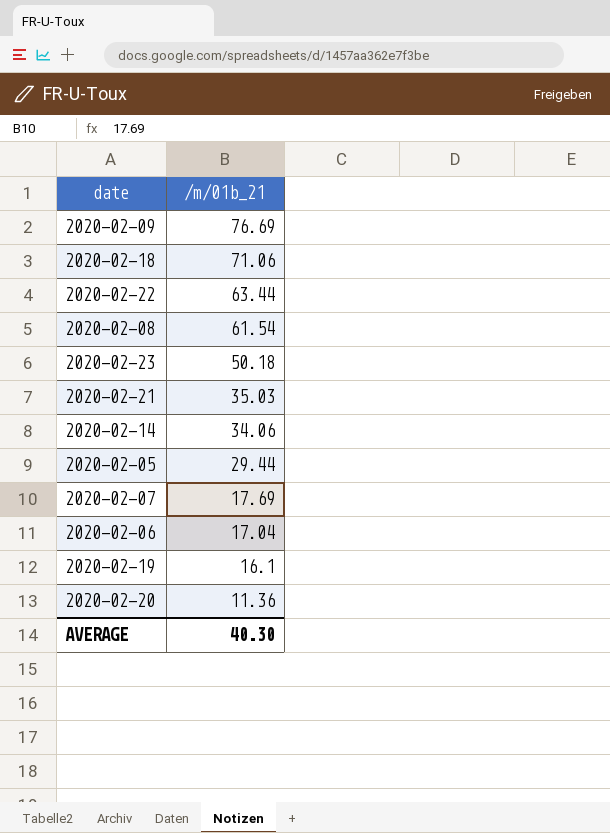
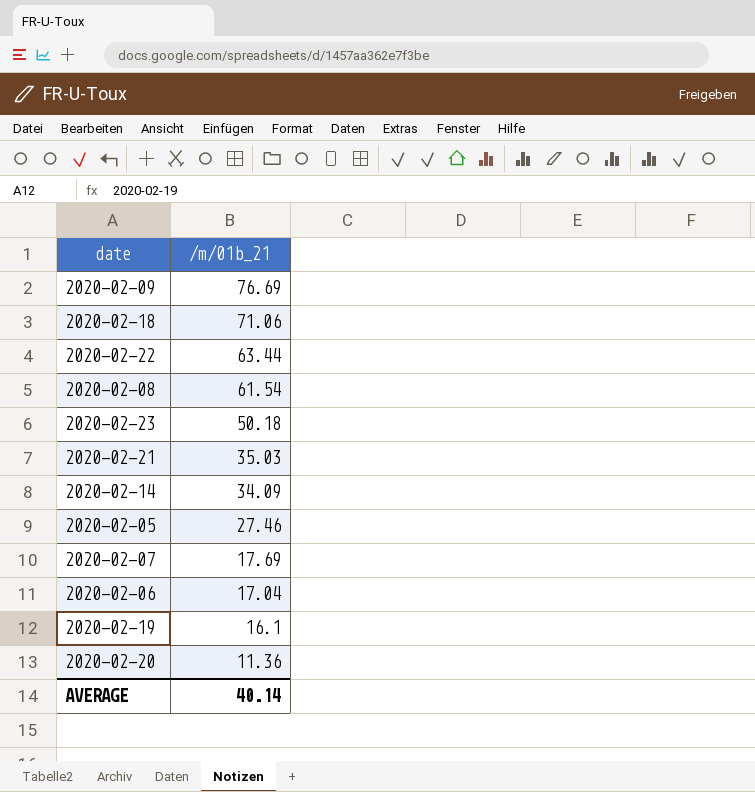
2020-02-14 | /m/01b_21: 34.06 -> 34.09
2020-02-05 | /m/01b_21: 29.44 -> 27.46
AVERAGE | /m/01b_21: 40.30 -> 40.14

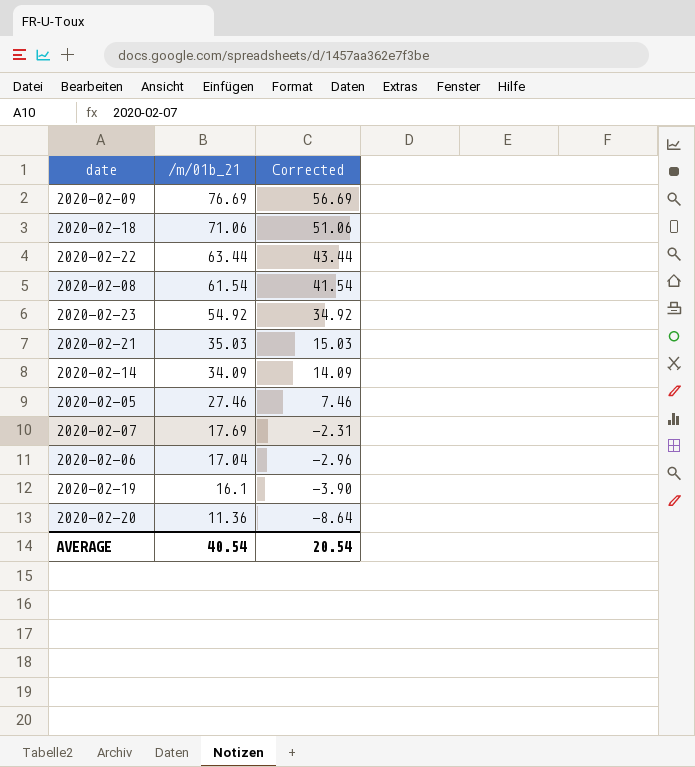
column Corrected | formula: none -> [/m/01b_21] - 20
2020-02-23 | /m/01b_21: 50.18 -> 54.92
AVERAGE | /m/01b_21: 40.14 -> 40.54

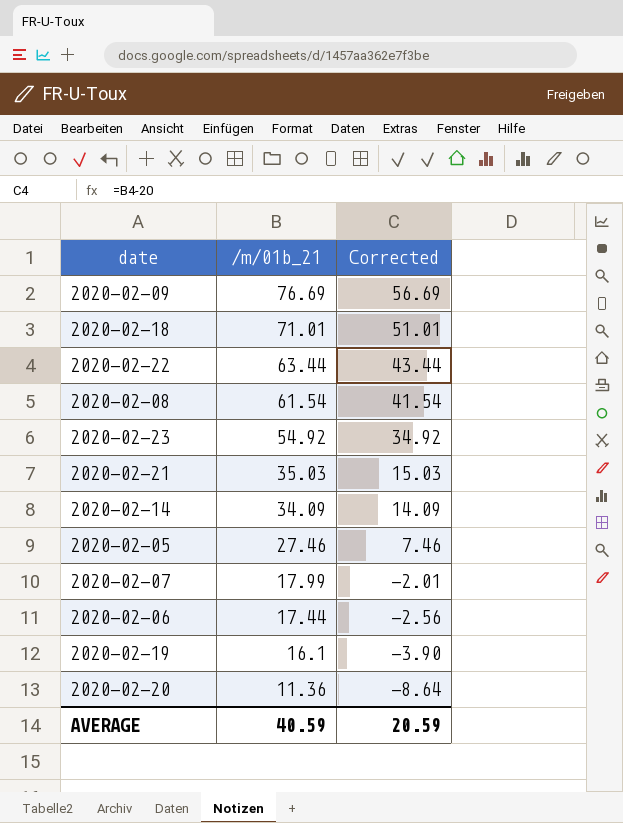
2020-02-18 | /m/01b_21: 71.06 -> 71.01
2020-02-18 | Corrected: 51.06 -> 51.01
2020-02-07 | /m/01b_21: 17.69 -> 17.99
2020-02-07 | Corrected: -2.31 -> -2.01
2020-02-06 | /m/01b_21: 17.04 -> 17.44
2020-02-06 | Corrected: -2.96 -> -2.56
AVERAGE | /m/01b_21: 40.54 -> 40.59
AVERAGE | Corrected: 20.54 -> 20.59

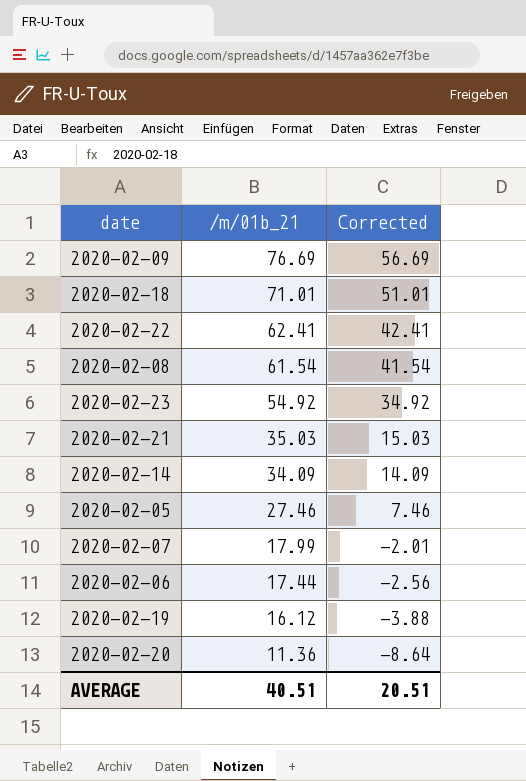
2020-02-22 | /m/01b_21: 63.44 -> 62.41
2020-02-22 | Corrected: 43.44 -> 42.41
2020-02-19 | /m/01b_21: 16.1 -> 16.12
2020-02-19 | Corrected: -3.90 -> -3.88
AVERAGE | /m/01b_21: 40.59 -> 40.51
AVERAGE | Corrected: 20.59 -> 20.51

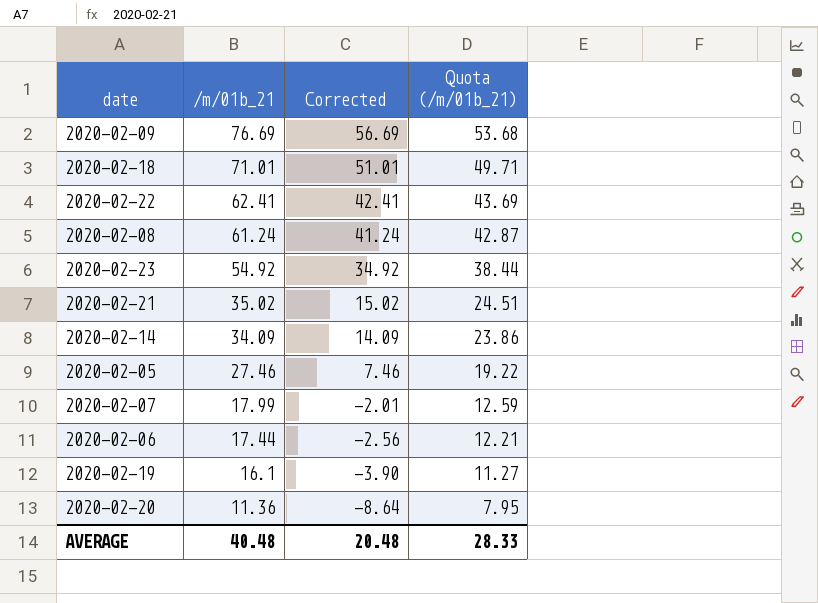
column Quota (/m/01b_21) | formula: none -> [/m/01b_21] * 0.7
2020-02-08 | /m/01b_21: 61.54 -> 61.24
2020-02-08 | Corrected: 41.54 -> 41.24
2020-02-21 | /m/01b_21: 35.03 -> 35.02
2020-02-21 | Corrected: 15.03 -> 15.02
2020-02-19 | /m/01b_21: 16.12 -> 16.1
2020-02-19 | Corrected: -3.88 -> -3.90
AVERAGE | /m/01b_21: 40.51 -> 40.48
AVERAGE | Corrected: 20.51 -> 20.48

